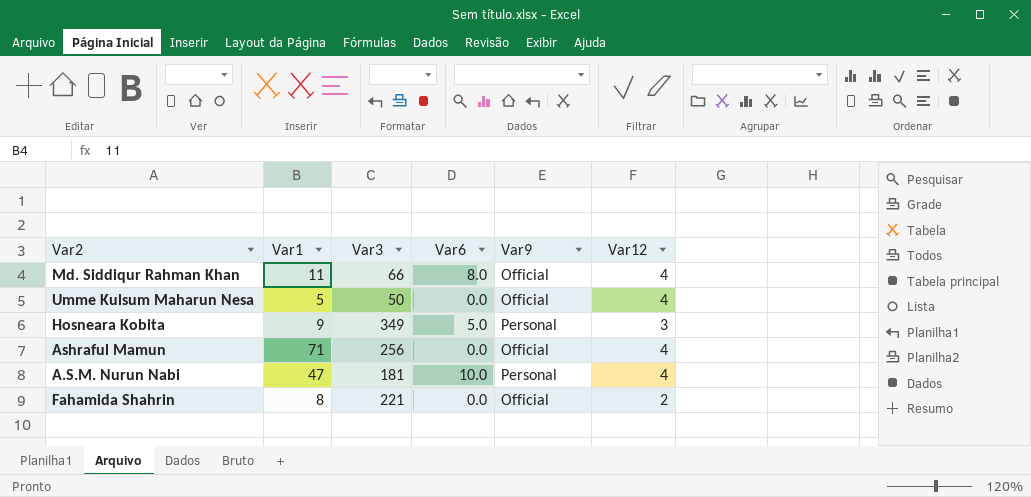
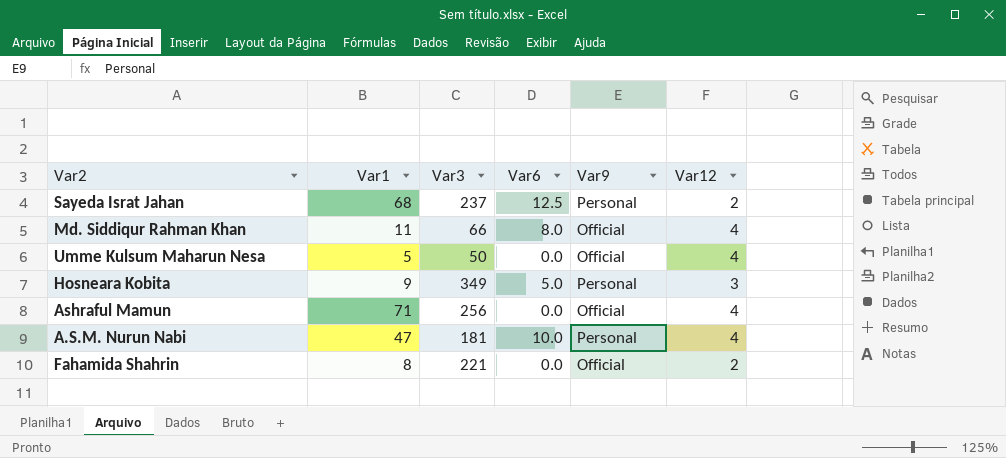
row Sayeda Israt Jahan: none -> 68 | 237 | 12.5 | Personal | 2

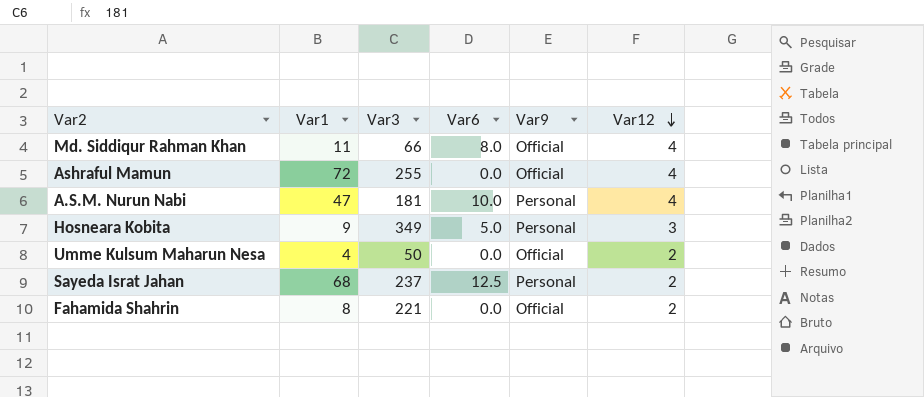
row order: none -> Var12 descending
Ashraful Mamun | Var1: 71 -> 72
Ashraful Mamun | Var3: 256 -> 255
Umme Kulsum Maharun Nesa | Var1: 5 -> 4
Umme Kulsum Maharun Nesa | Var12: 4 -> 2

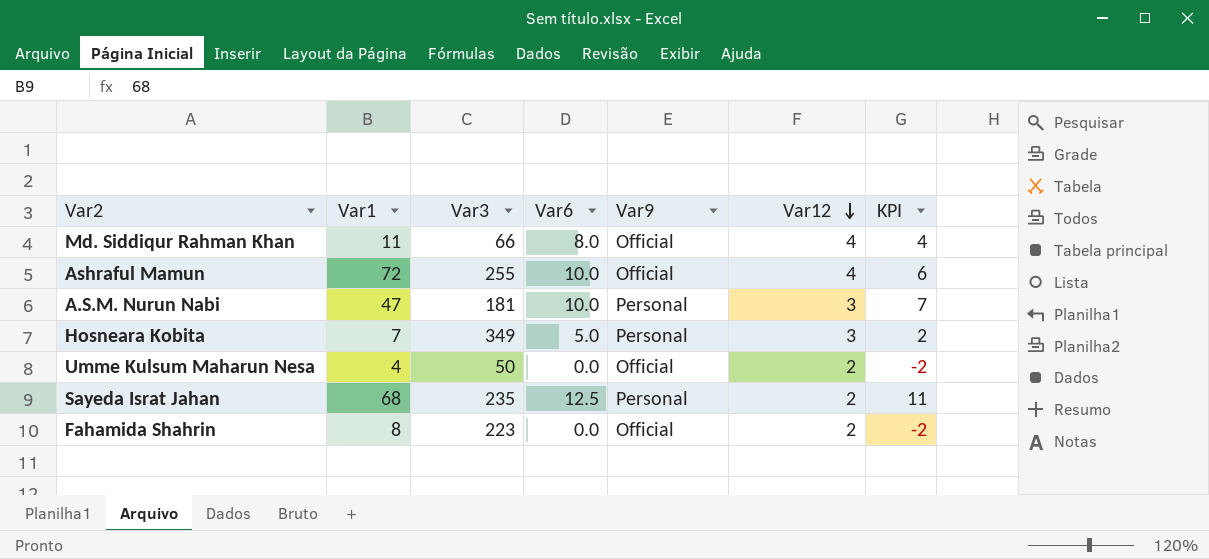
column KPI | formula: none -> [Var6] - [Var12]
Ashraful Mamun | Var6: 0.0 -> 10.0
A.S.M. Nurun Nabi | Var12: 4 -> 3
Hosneara Kobita | Var1: 9 -> 7
Sayeda Israt Jahan | Var3: 237 -> 235
Fahamida Shahrin | Var3: 221 -> 223

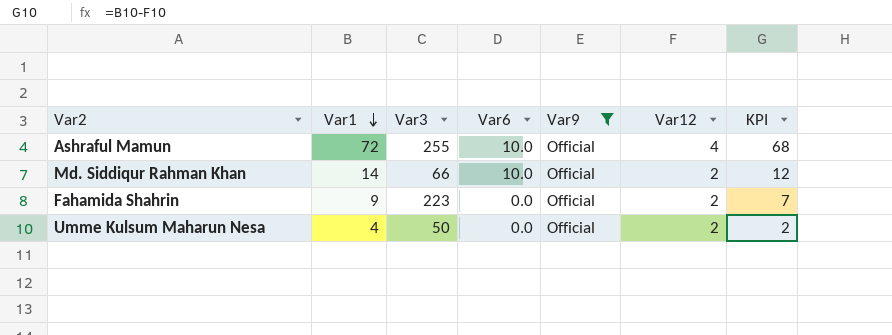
filter: none -> Var9 = Official
row order: Var12 descending -> Var1 descending
column KPI | formula: [Var6] - [Var12] -> [Var1] - [Var12]
Md. Siddiqur Rahman Khan | Var1: 11 -> 14
Md. Siddiqur Rahman Khan | Var6: 8.0 -> 10.0
Md. Siddiqur Rahman Khan | Var12: 4 -> 2
Fahamida Shahrin | Var1: 8 -> 9

